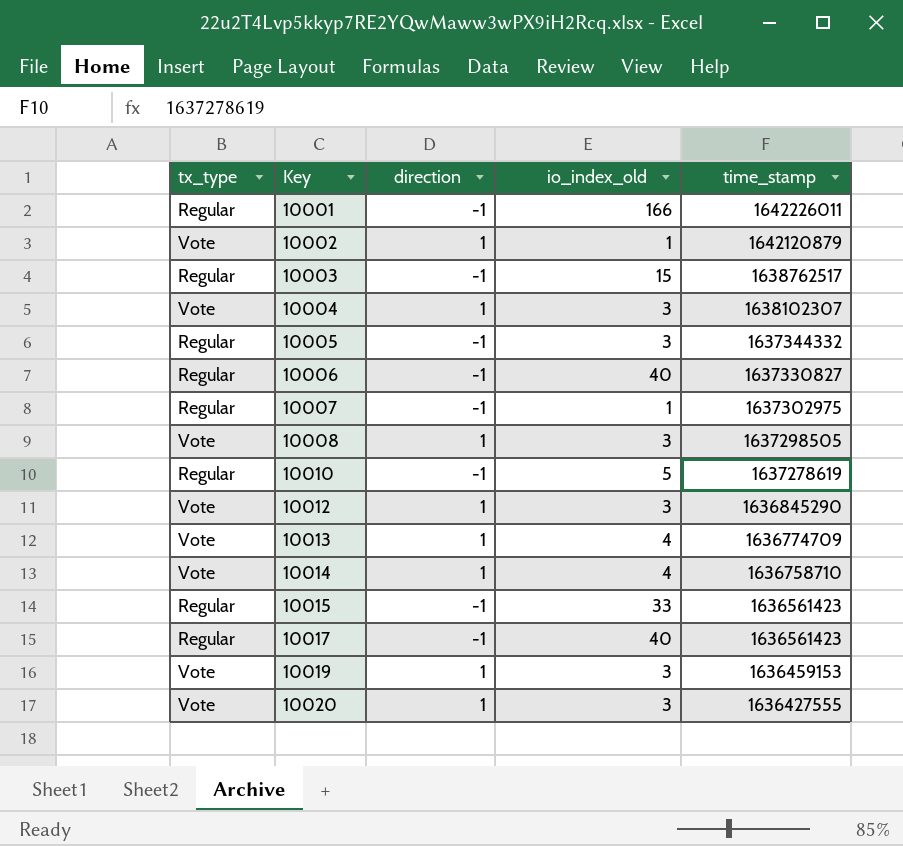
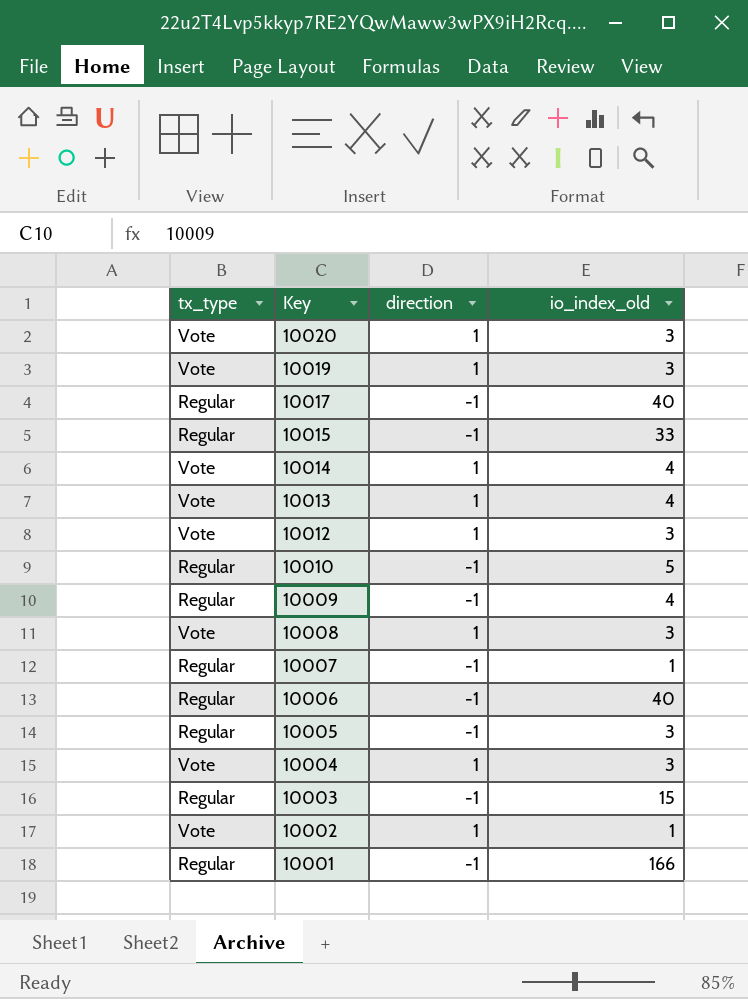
row order: Key ascending -> Key descending
column time_stamp | position: 5 -> none
row 10009: none -> Regular | -1 | 4

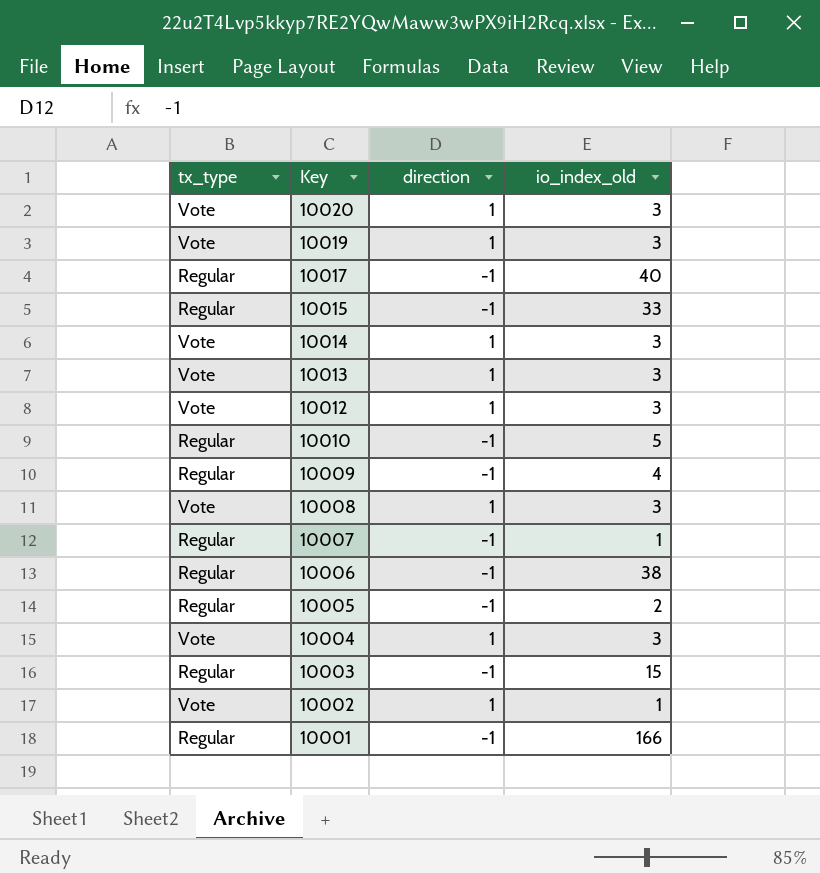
10014 | io_index_old: 4 -> 3
10013 | io_index_old: 4 -> 3
10006 | io_index_old: 40 -> 38
10005 | io_index_old: 3 -> 2

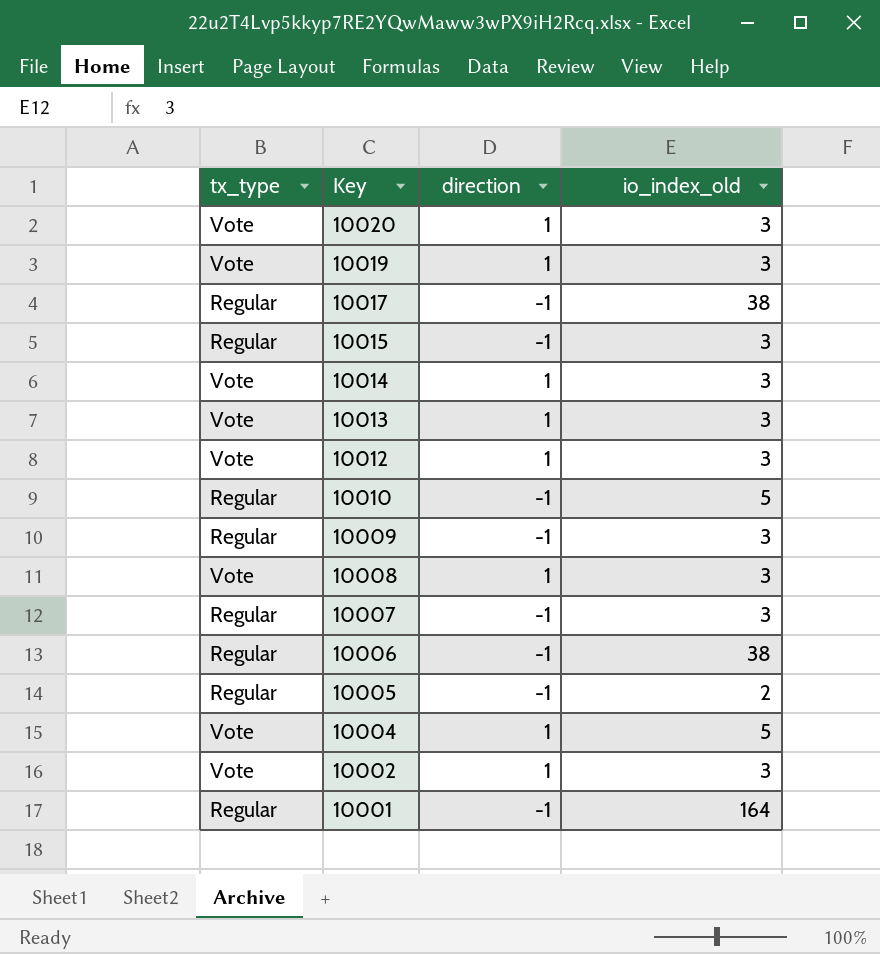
row 10003: Regular | -1 | 15 -> none
10017 | io_index_old: 40 -> 38
10015 | io_index_old: 33 -> 3
10009 | io_index_old: 4 -> 3
10007 | io_index_old: 1 -> 3
10004 | io_index_old: 3 -> 5
10002 | io_index_old: 1 -> 3
10001 | io_index_old: 166 -> 164

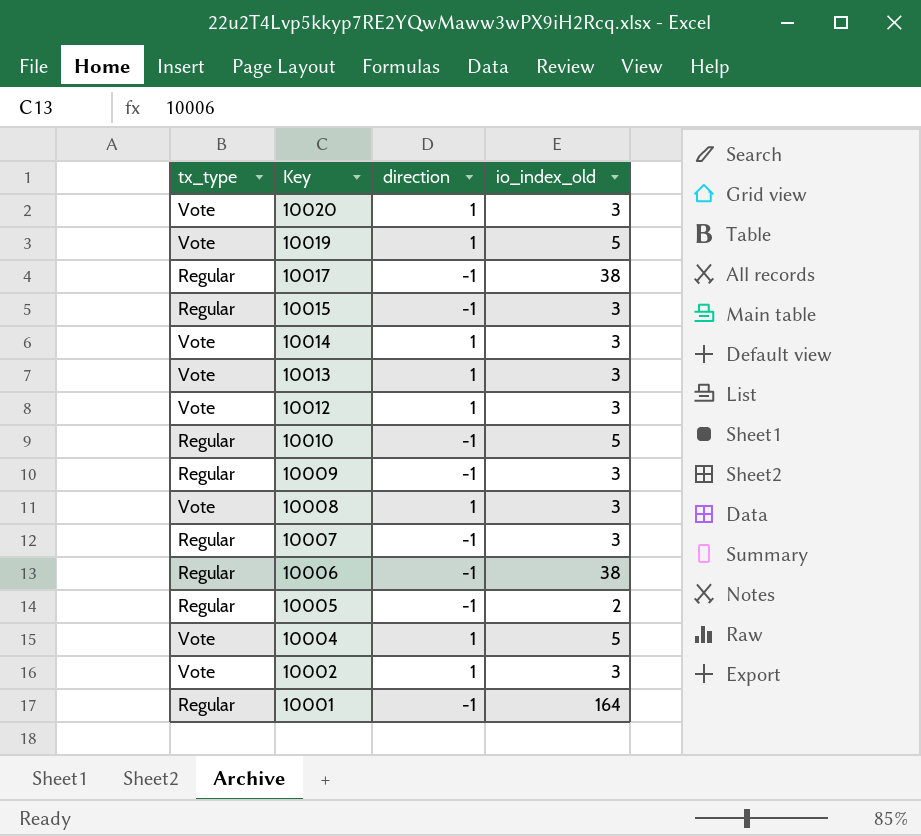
10019 | io_index_old: 3 -> 5

